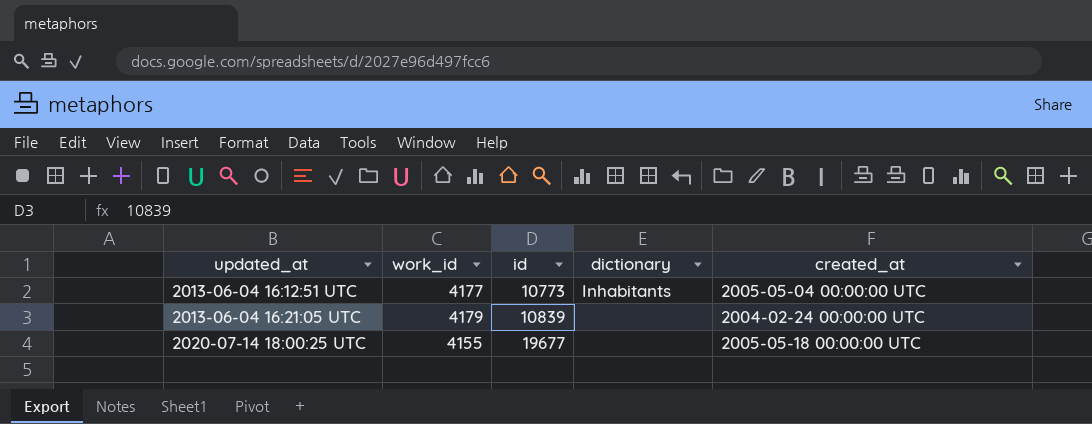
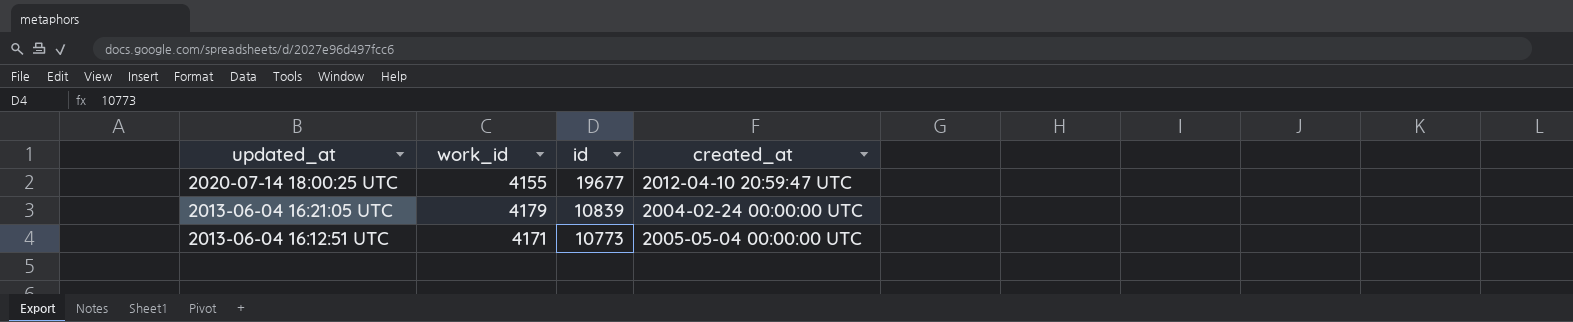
row order: updated_at ascending -> updated_at descending
column dictionary | position: 4 -> none
2020-07-14 18:00:25 UTC | created_at: 2005-05-18 00:00:00 UTC -> 2012-04-10 20:59:47 UTC
2013-06-04 16:12:51 UTC | work_id: 4177 -> 4171

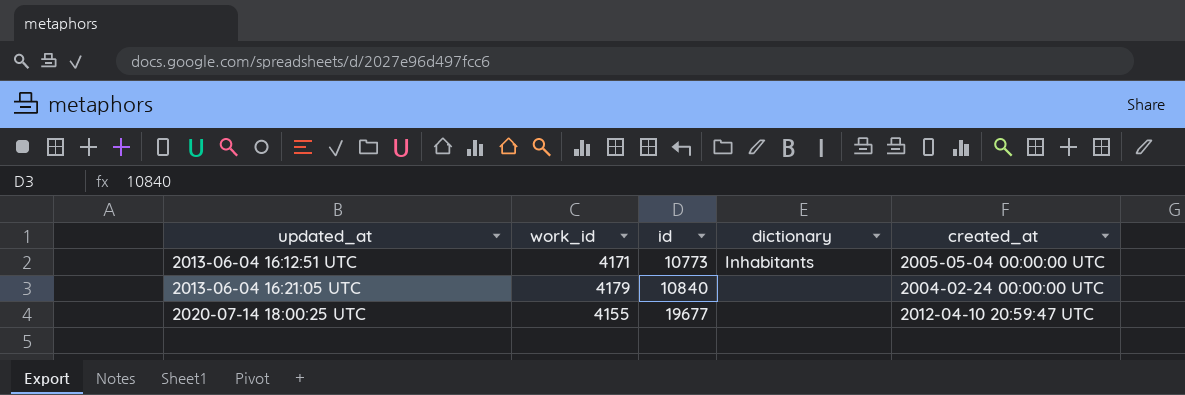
row order: updated_at descending -> updated_at ascending
column dictionary | position: none -> 4
2013-06-04 16:21:05 UTC | id: 10839 -> 10840

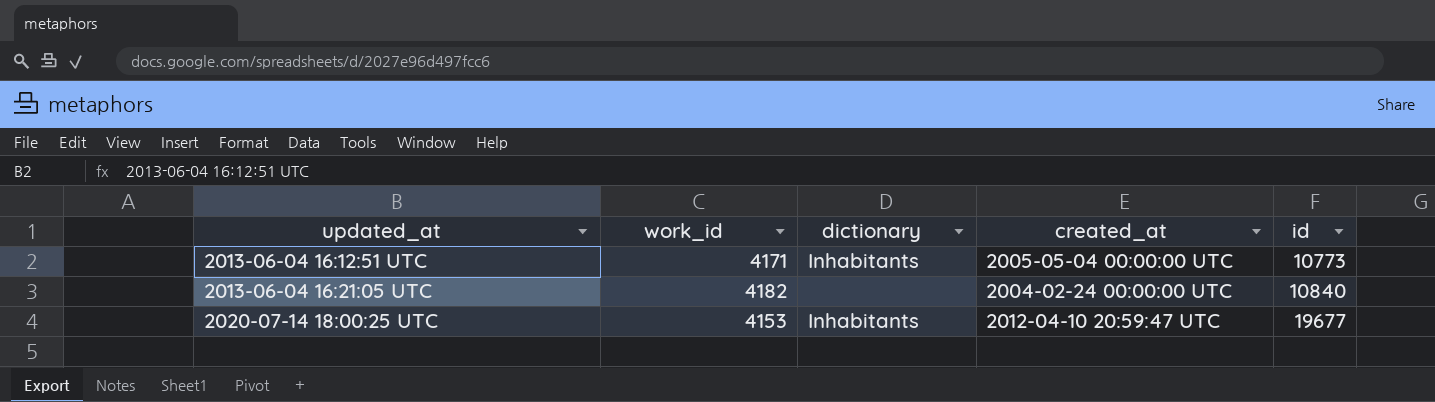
column id | position: 3 -> 5
2013-06-04 16:21:05 UTC | work_id: 4179 -> 4182
2020-07-14 18:00:25 UTC | work_id: 4155 -> 4153
2020-07-14 18:00:25 UTC | dictionary: none -> Inhabitants

